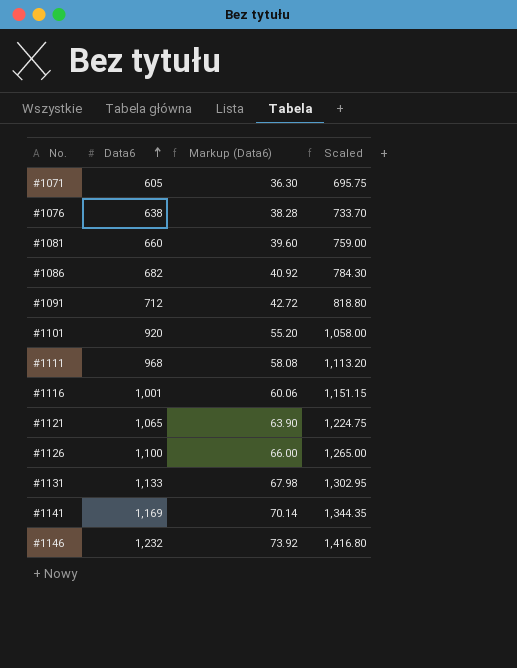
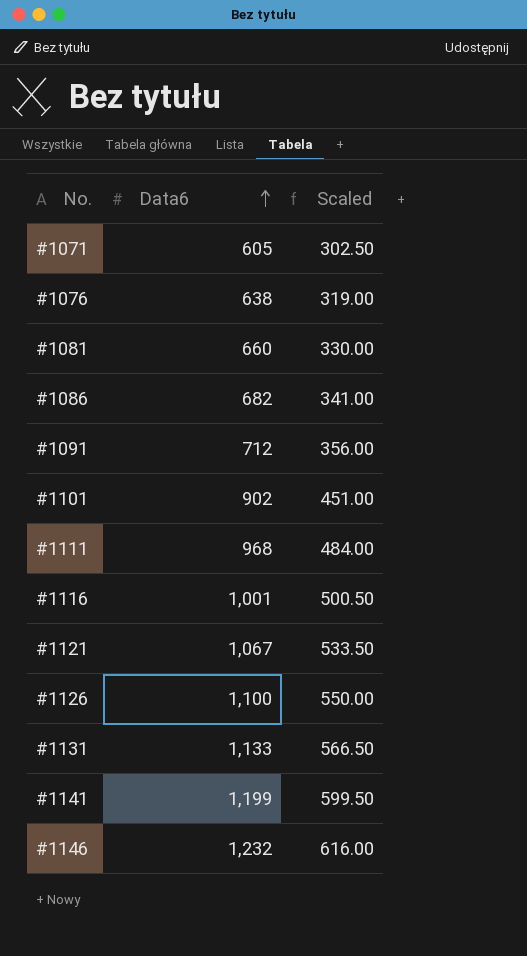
column Markup (Data6) | formula: [Data6] * 0.06 -> none
column Scaled | formula: [Data6] * 1.15 -> [Data6] * 0.5
#1101 | Data6: 920 -> 902
#1121 | Data6: 1,065 -> 1,067
#1141 | Data6: 1,169 -> 1,199

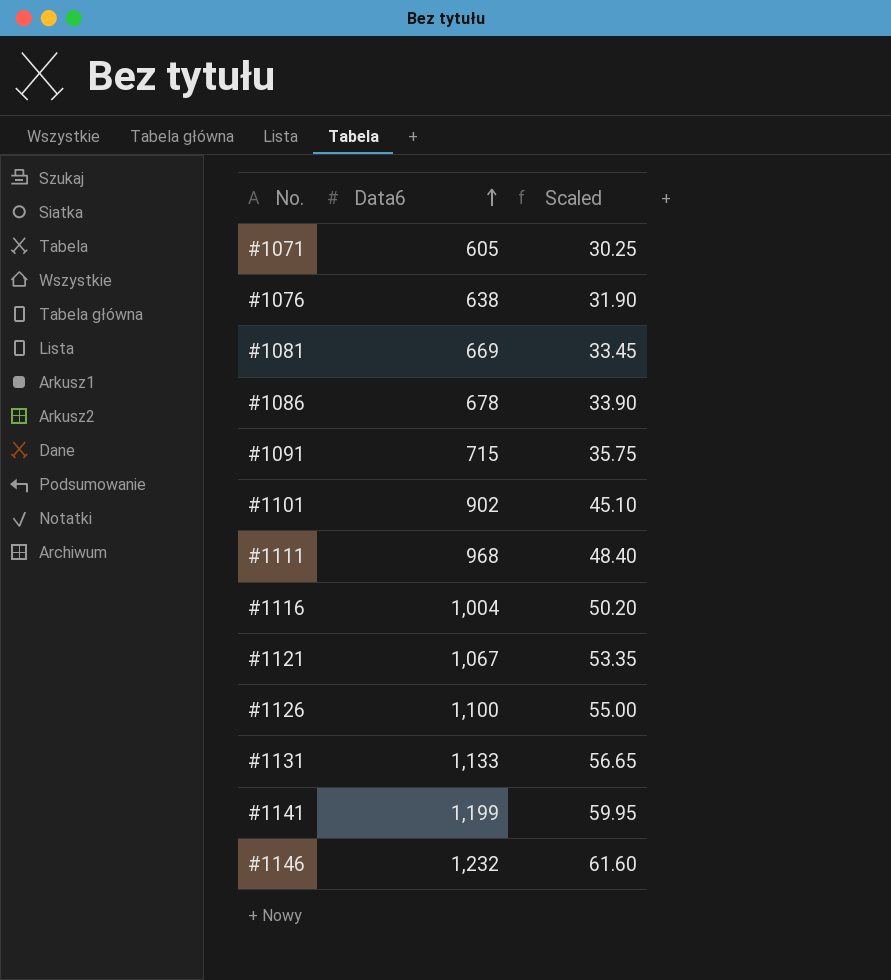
column Scaled | formula: [Data6] * 0.5 -> [Data6] * 0.05
#1081 | Data6: 660 -> 669
#1086 | Data6: 682 -> 678
#1091 | Data6: 712 -> 715
#1116 | Data6: 1,001 -> 1,004

